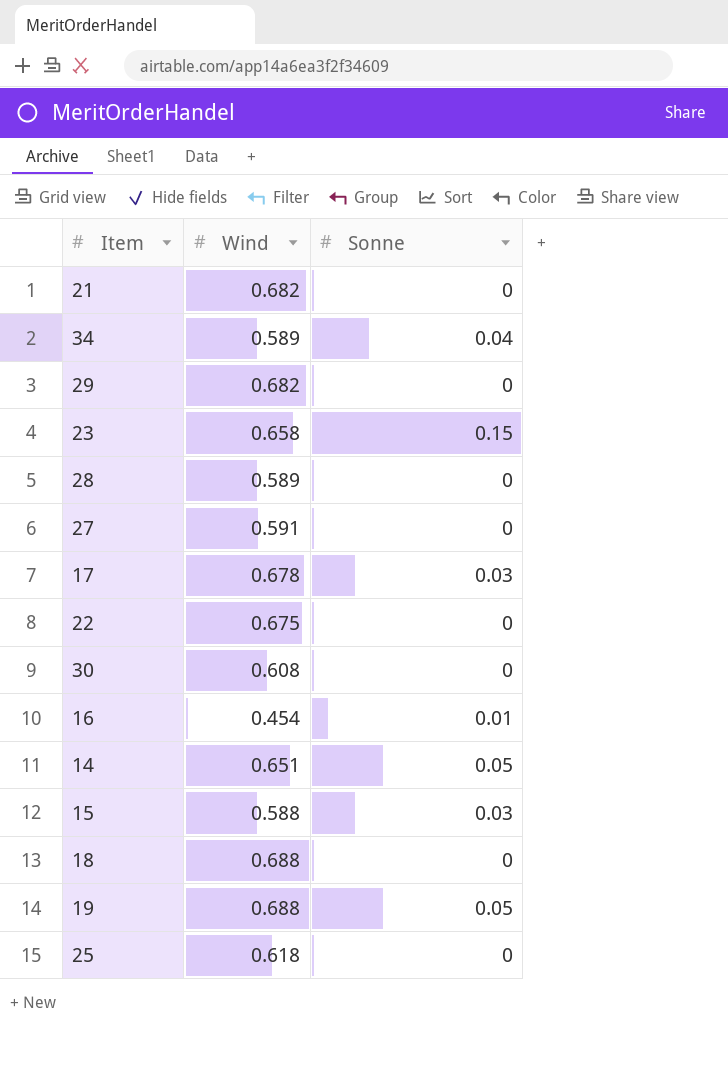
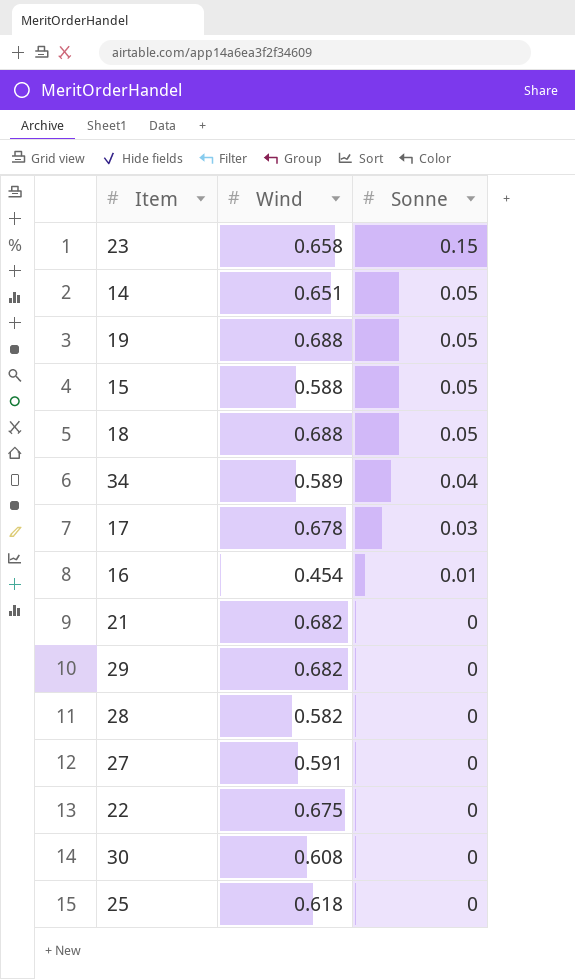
row order: none -> Sonne descending
15 | Sonne: 0.03 -> 0.05
18 | Sonne: 0 -> 0.05
28 | Wind: 0.589 -> 0.582

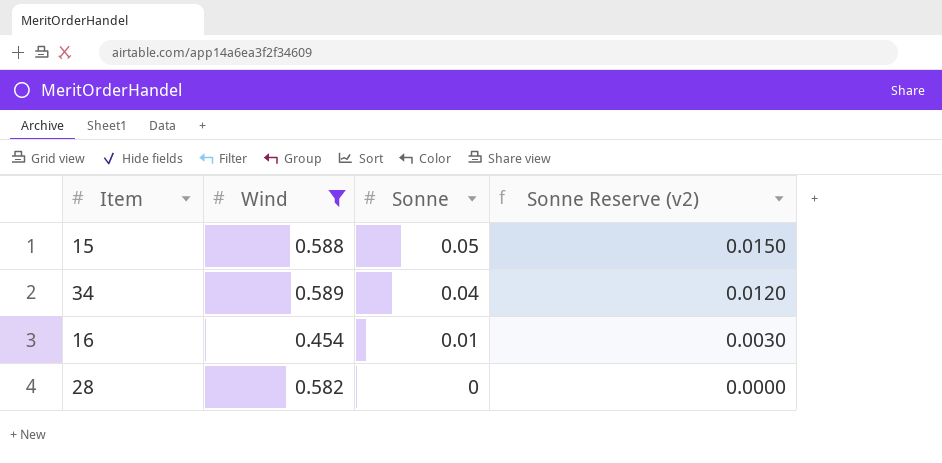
filter: none -> Wind <= 0.589
column Sonne Reserve (v2) | formula: none -> [Sonne] * 0.3

